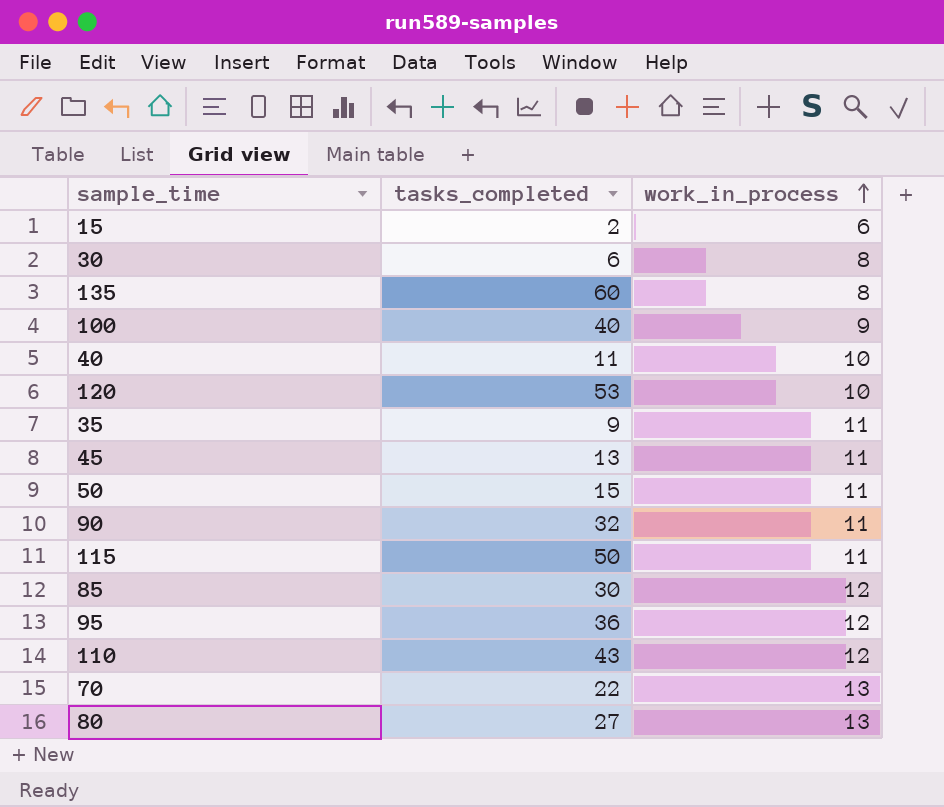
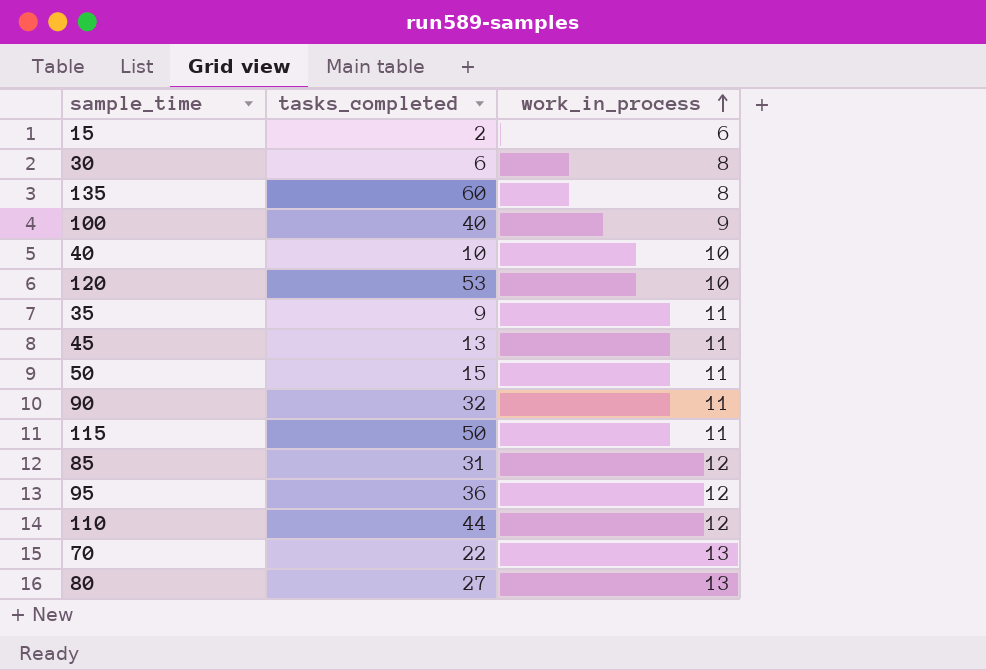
40 | tasks_completed: 11 -> 10
85 | tasks_completed: 30 -> 31
110 | tasks_completed: 43 -> 44

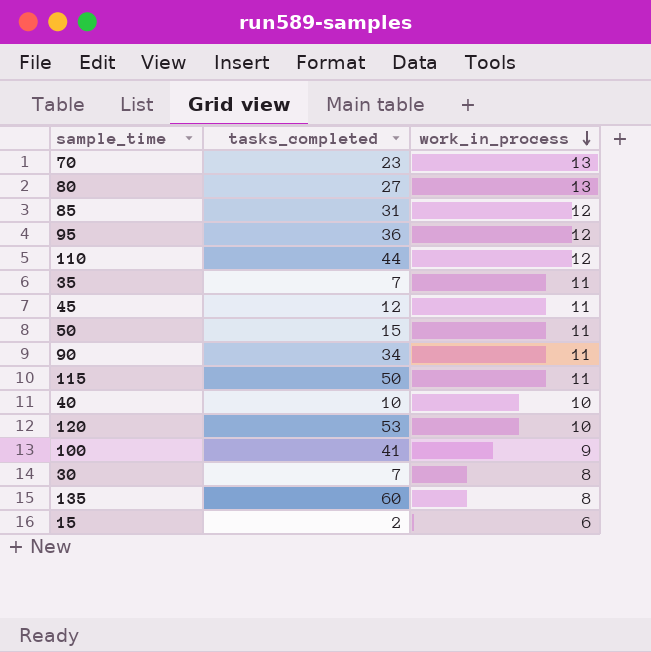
row order: work_in_process ascending -> work_in_process descending
70 | tasks_completed: 22 -> 23
35 | tasks_completed: 9 -> 7
45 | tasks_completed: 13 -> 12
90 | tasks_completed: 32 -> 34
100 | tasks_completed: 40 -> 41
30 | tasks_completed: 6 -> 7

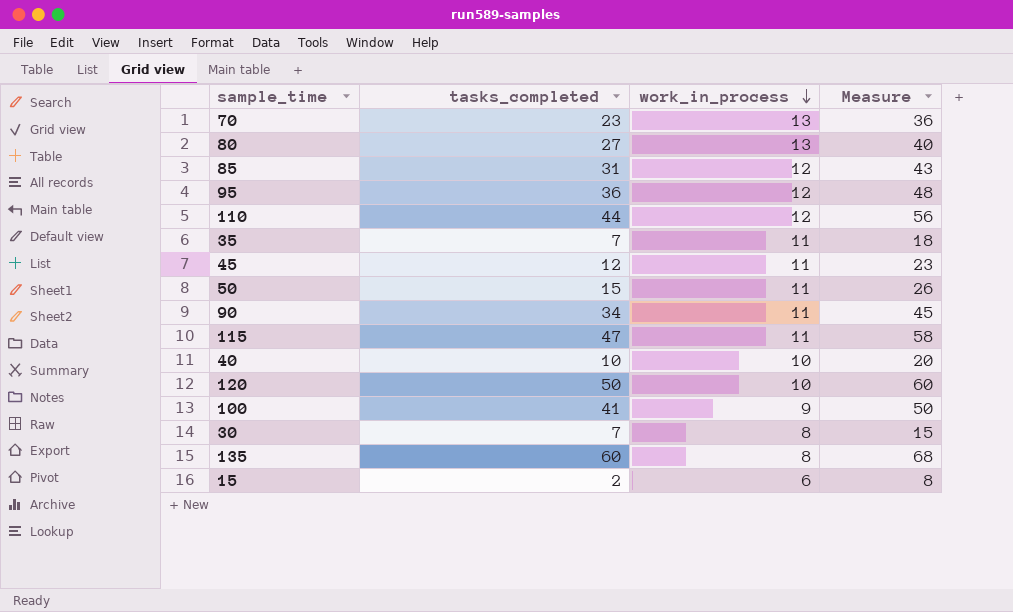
column Measure | formula: none -> [tasks_completed] + [work_in_process]
115 | tasks_completed: 50 -> 47
120 | tasks_completed: 53 -> 50

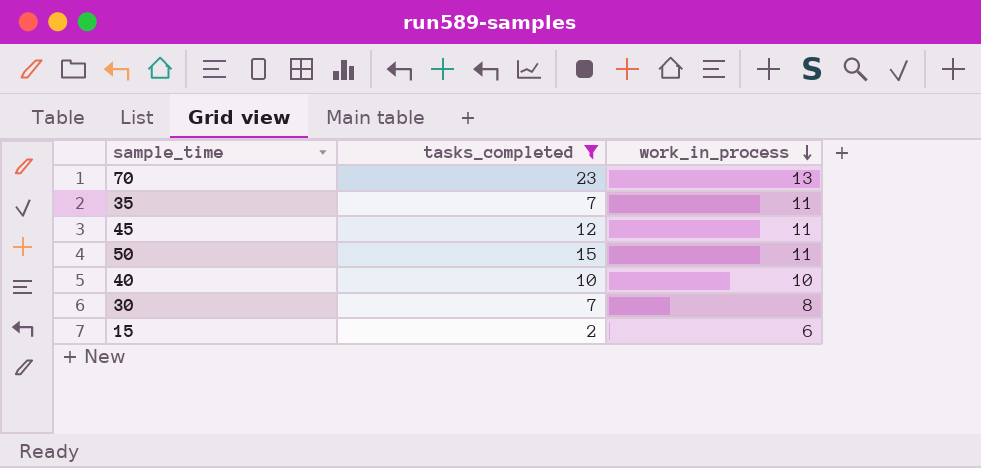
filter: none -> tasks_completed <= 23
column Measure | formula: [tasks_completed] + [work_in_process] -> none

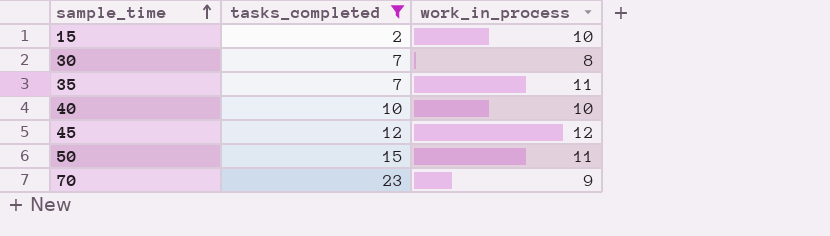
row order: work_in_process descending -> sample_time ascending
15 | work_in_process: 6 -> 10
45 | work_in_process: 11 -> 12
70 | work_in_process: 13 -> 9

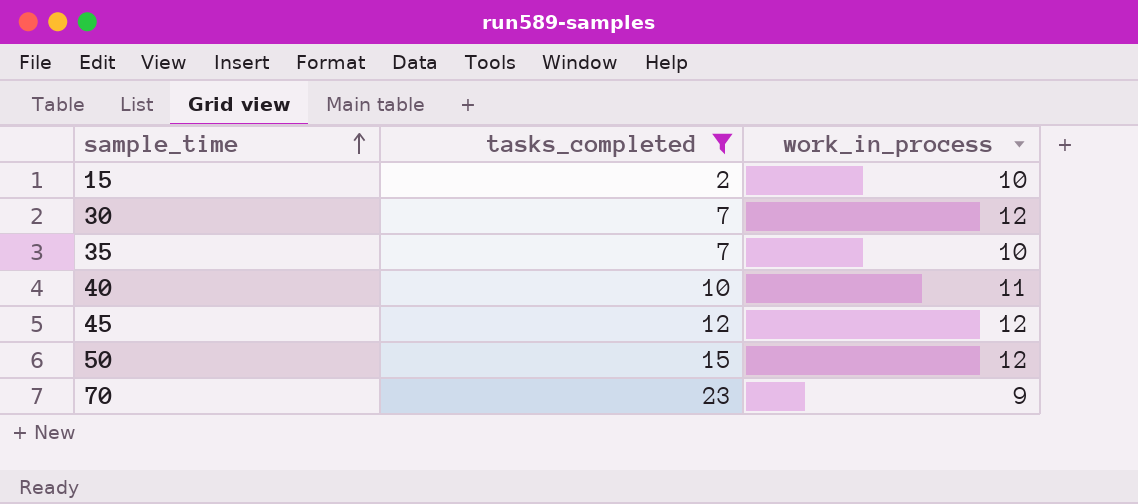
30 | work_in_process: 8 -> 12
35 | work_in_process: 11 -> 10
40 | work_in_process: 10 -> 11
50 | work_in_process: 11 -> 12

